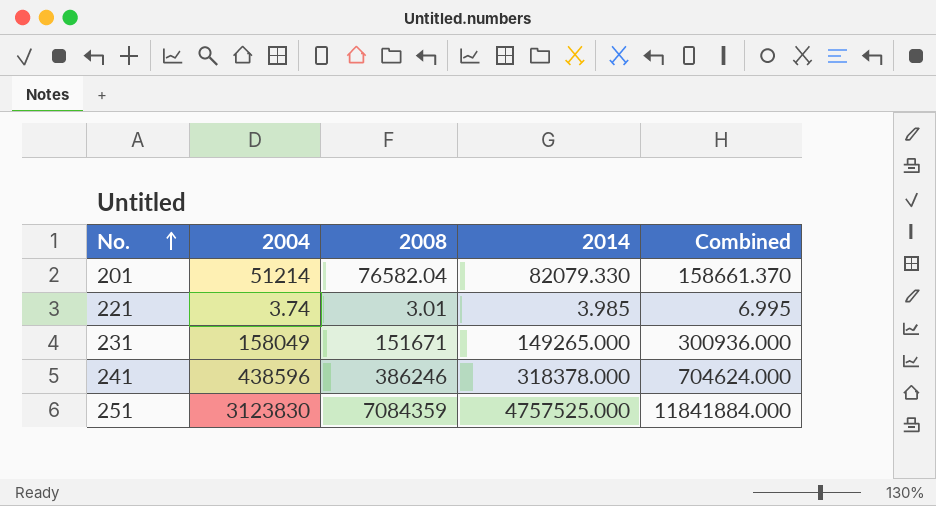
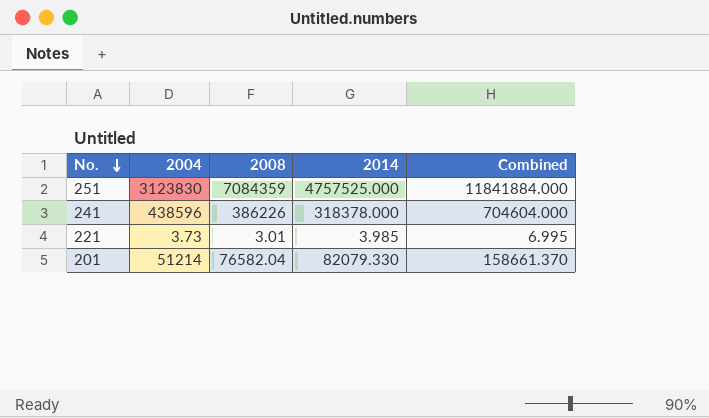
row order: No. ascending -> No. descending
row 231: 158049 | 151671 | 149265.000 | 300936.000 -> none
241 | 2008: 386246 -> 386226
241 | Combined: 704624.000 -> 704604.000
221 | 2004: 3.74 -> 3.73

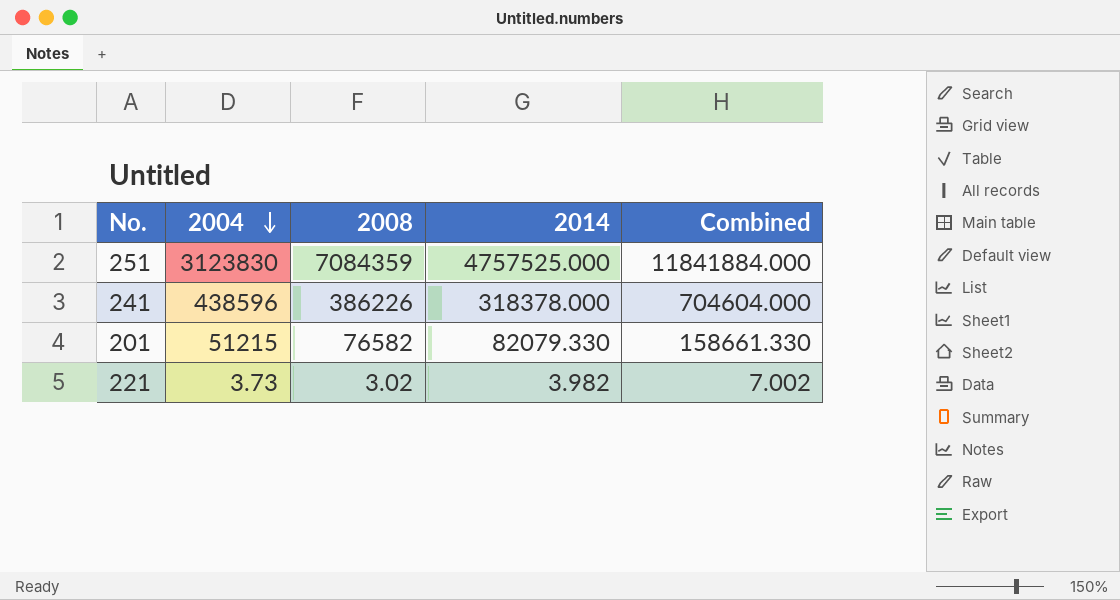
row order: No. descending -> 2004 descending
201 | 2004: 51214 -> 51215
201 | 2008: 76582.04 -> 76582
201 | Combined: 158661.370 -> 158661.330
221 | 2008: 3.01 -> 3.02
221 | 2014: 3.985 -> 3.982
221 | Combined: 6.995 -> 7.002

